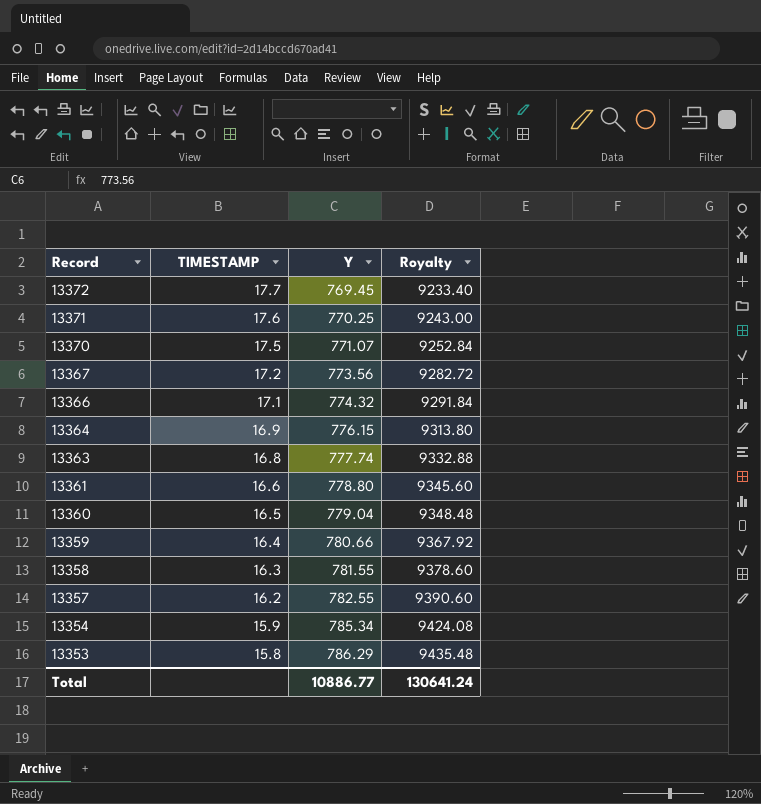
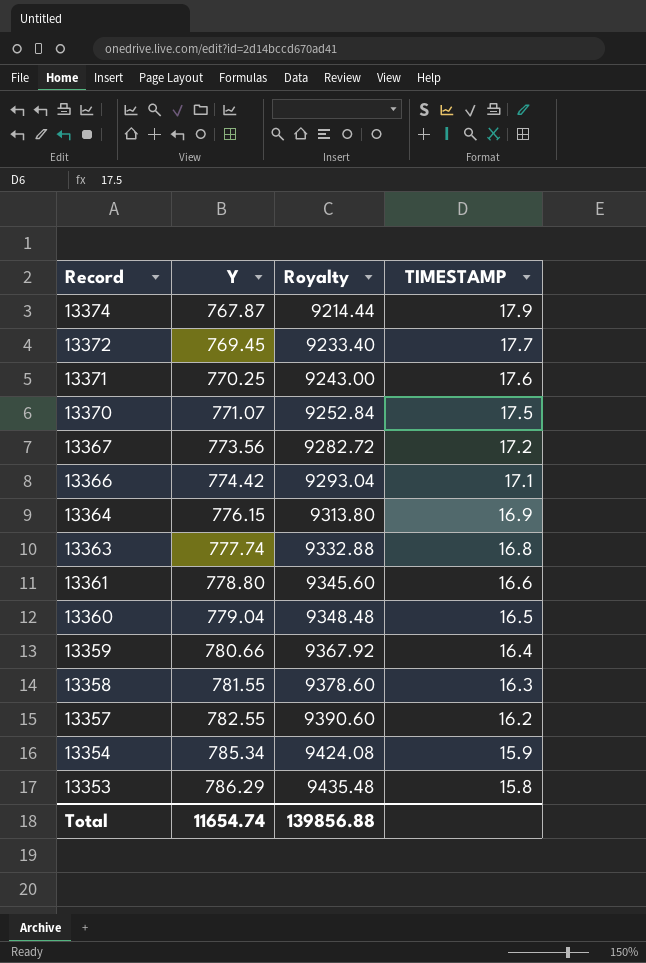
column TIMESTAMP | position: 2 -> 4
row 13374: none -> 767.87 | 9214.44 | 17.9
13366 | Y: 774.32 -> 774.42
13366 | Royalty: 9291.84 -> 9293.04
Total | Y: 10886.77 -> 11654.74
Total | Royalty: 130641.24 -> 139856.88

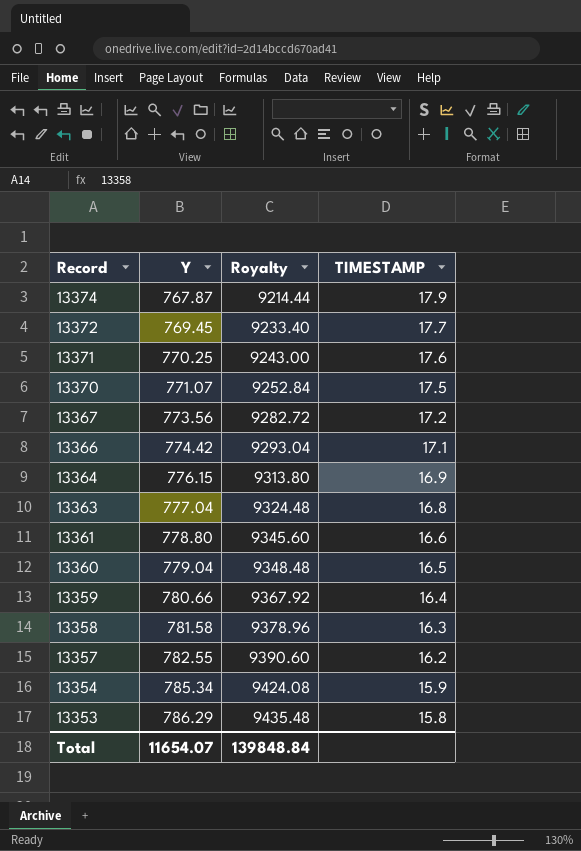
13363 | Y: 777.74 -> 777.04
13363 | Royalty: 9332.88 -> 9324.48
13358 | Y: 781.55 -> 781.58
13358 | Royalty: 9378.60 -> 9378.96
Total | Y: 11654.74 -> 11654.07
Total | Royalty: 139856.88 -> 139848.84

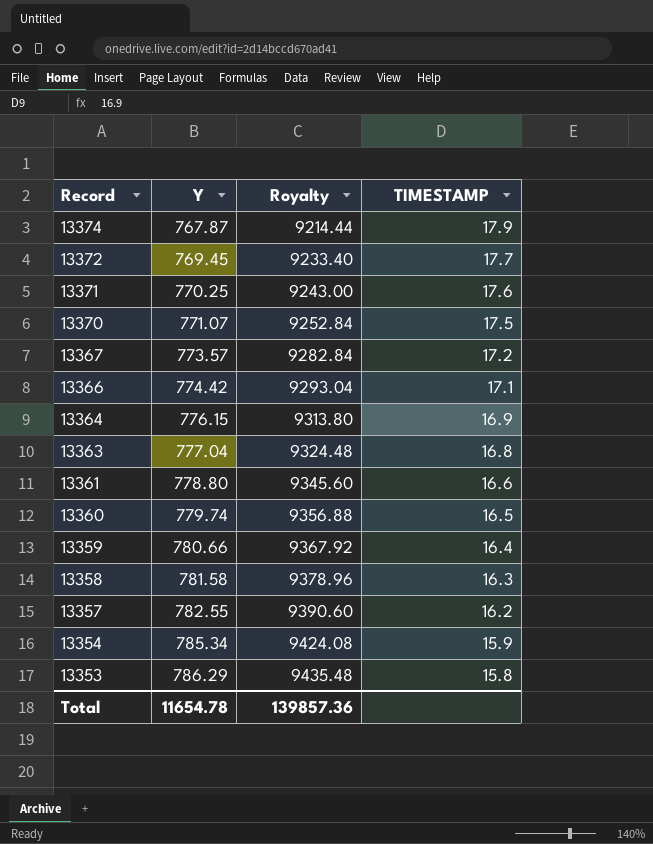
13367 | Y: 773.56 -> 773.57
13367 | Royalty: 9282.72 -> 9282.84
13360 | Y: 779.04 -> 779.74
13360 | Royalty: 9348.48 -> 9356.88
Total | Y: 11654.07 -> 11654.78
Total | Royalty: 139848.84 -> 139857.36

